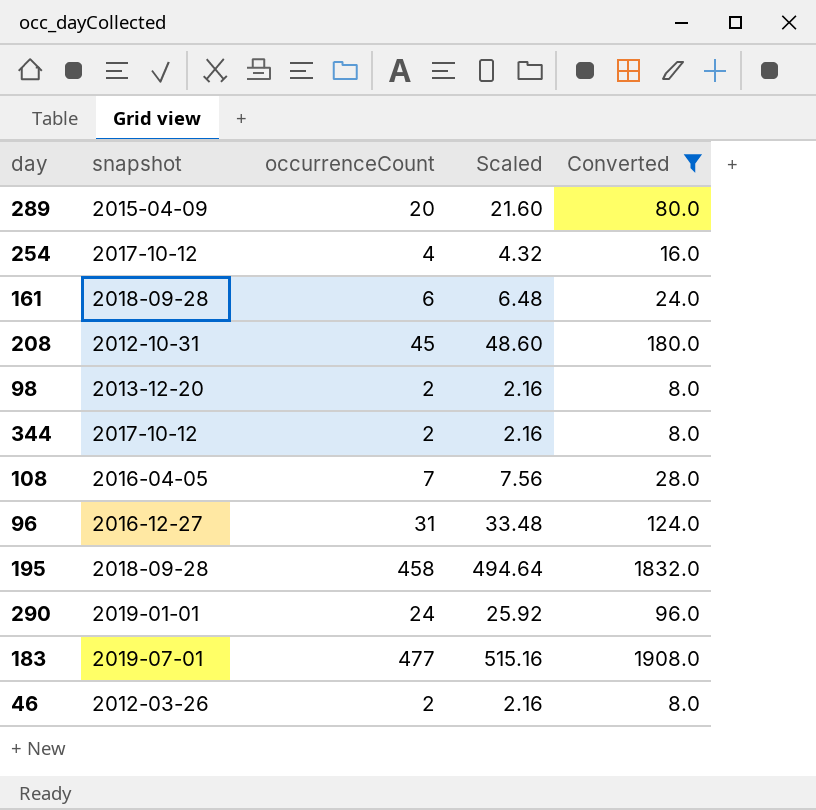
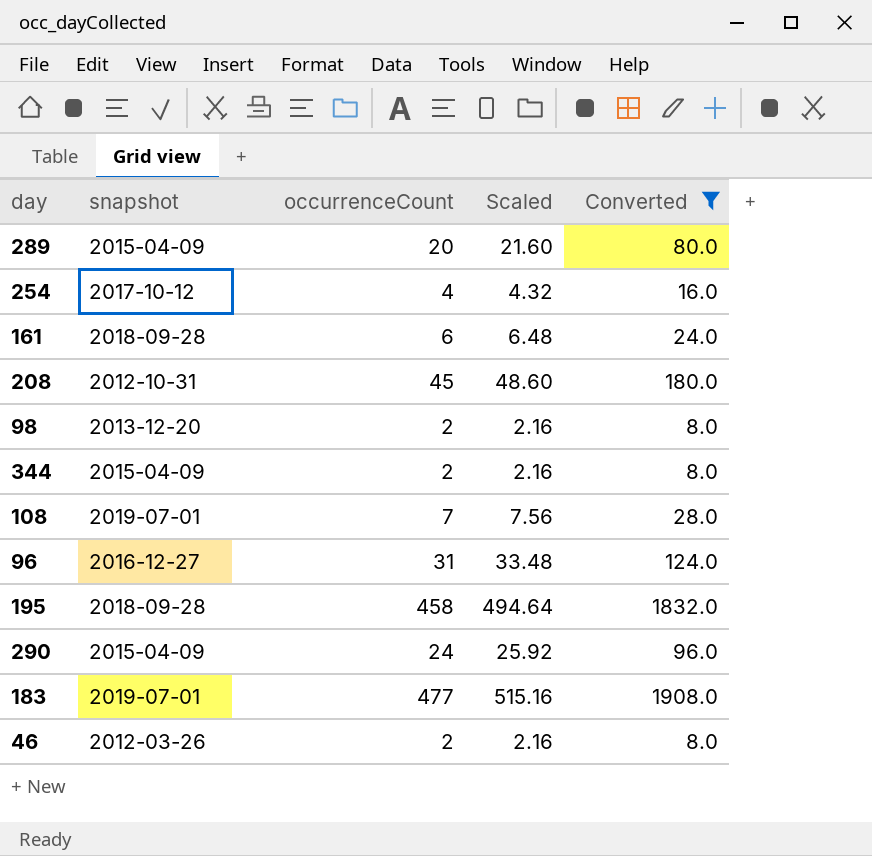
344 | snapshot: 2017-10-12 -> 2015-04-09
108 | snapshot: 2016-04-05 -> 2019-07-01
290 | snapshot: 2019-01-01 -> 2015-04-09

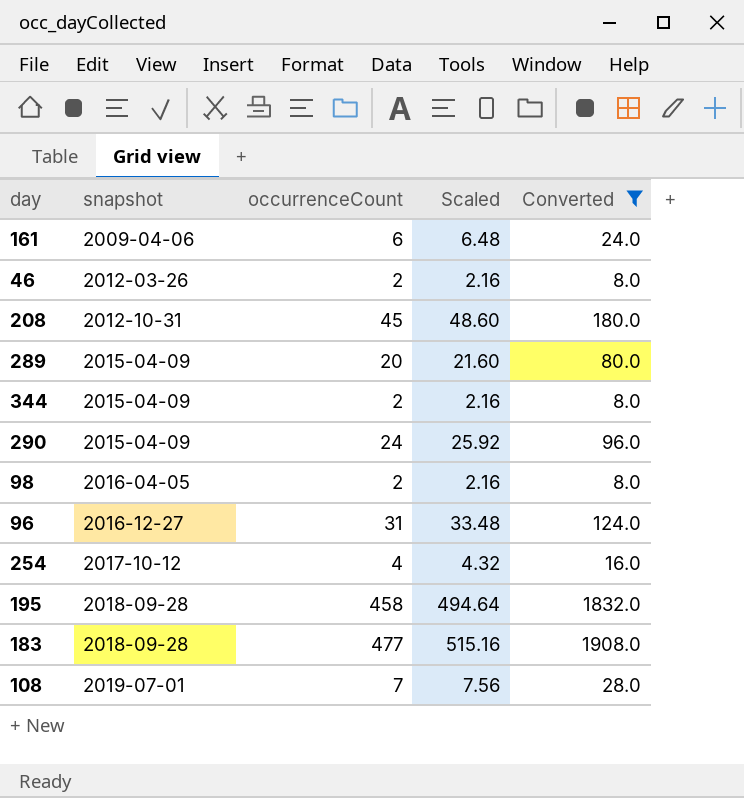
row order: none -> snapshot ascending
161 | snapshot: 2018-09-28 -> 2009-04-06
98 | snapshot: 2013-12-20 -> 2016-04-05
183 | snapshot: 2019-07-01 -> 2018-09-28

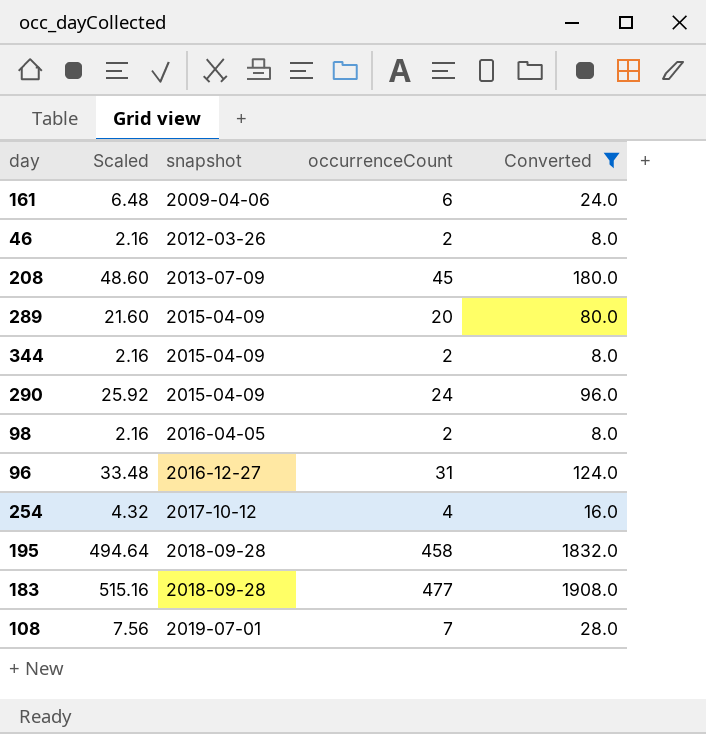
column Scaled | position: 4 -> 2
208 | snapshot: 2012-10-31 -> 2013-07-09

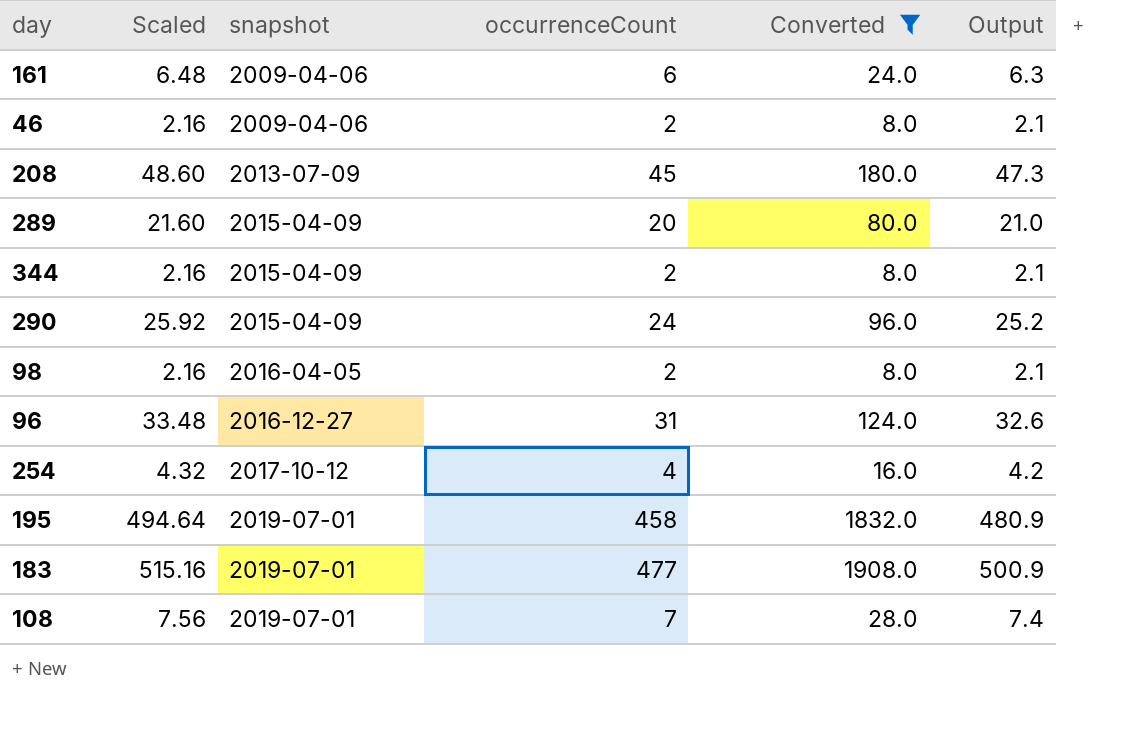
column Output | formula: none -> [occurrenceCount] * 1.05
46 | snapshot: 2012-03-26 -> 2009-04-06
195 | snapshot: 2018-09-28 -> 2019-07-01
183 | snapshot: 2018-09-28 -> 2019-07-01

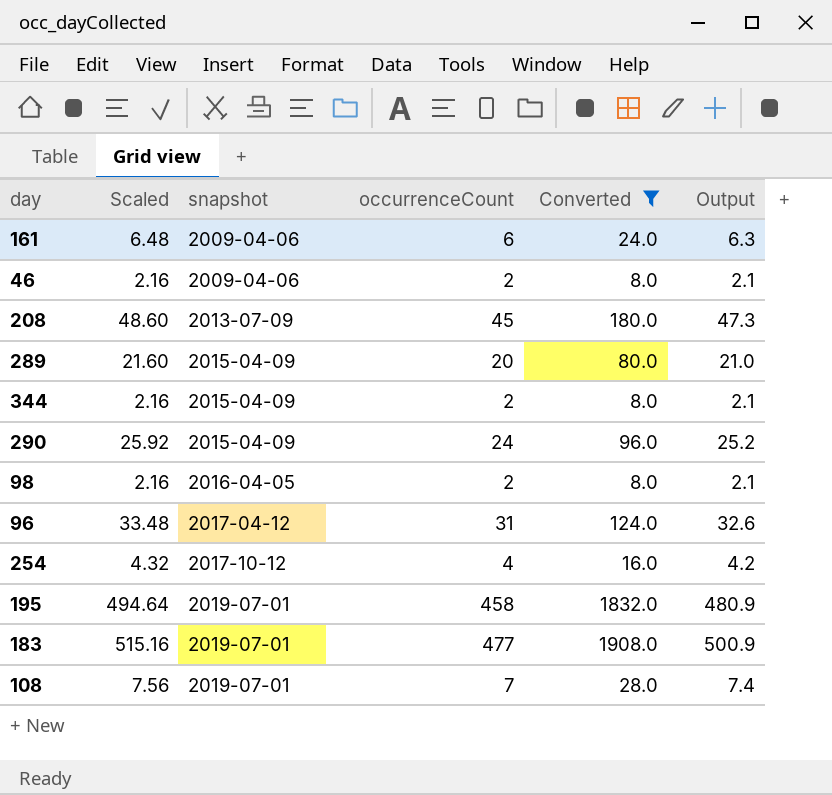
96 | snapshot: 2016-12-27 -> 2017-04-12

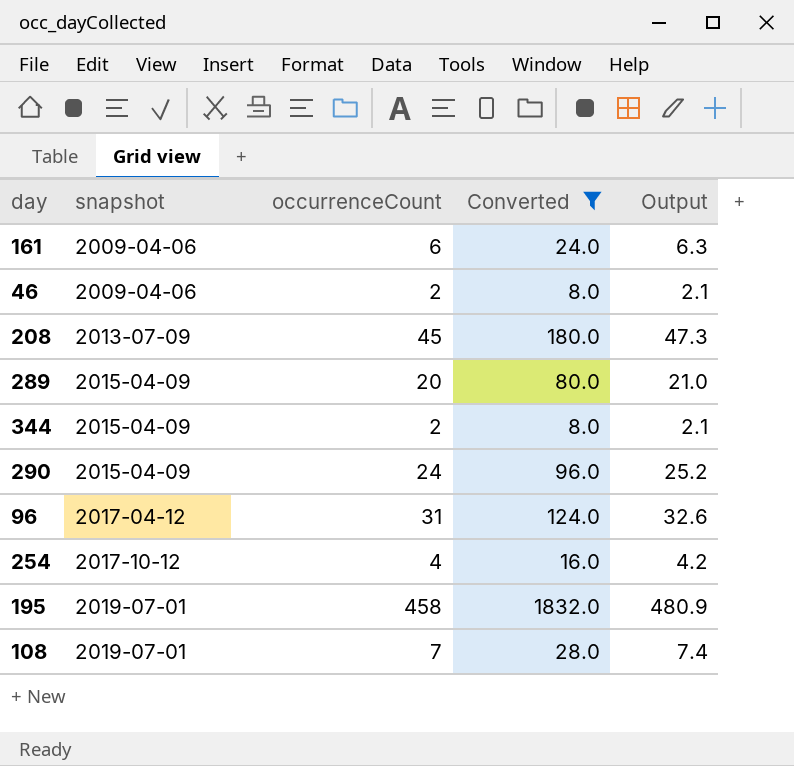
column Scaled | formula: [occurrenceCount] * 1.08 -> none
row 98: 2.16 | 2016-04-05 | 2 | 8.0 | 2.1 -> none
row 183: 515.16 | 2019-07-01 | 477 | 1908.0 | 500.9 -> none

